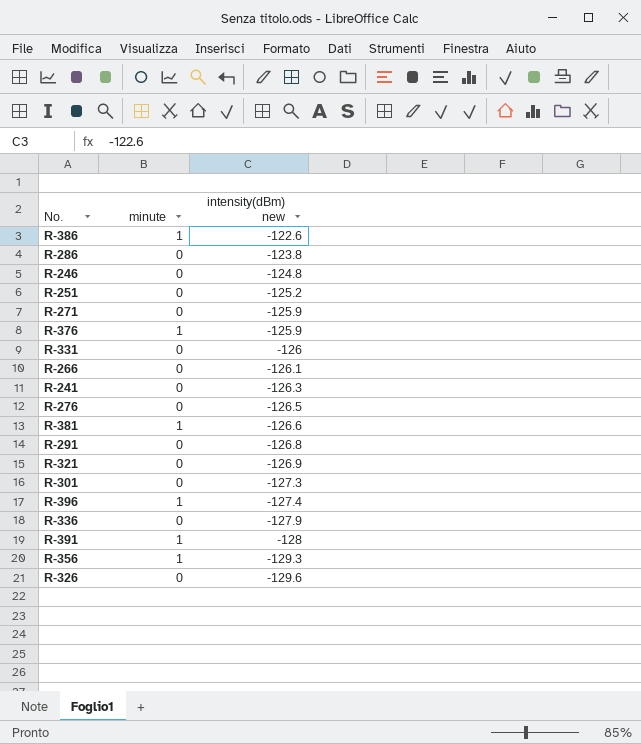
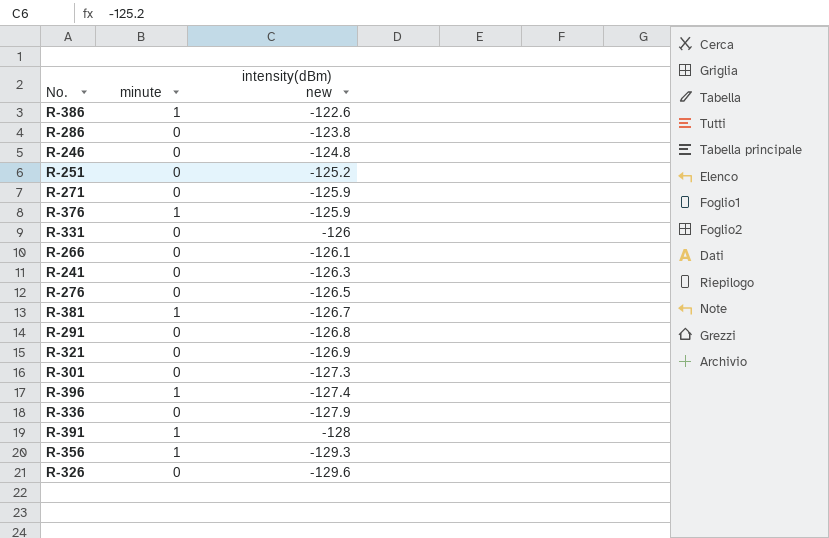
R-381 | intensity(dBm) new: -126.6 -> -126.7

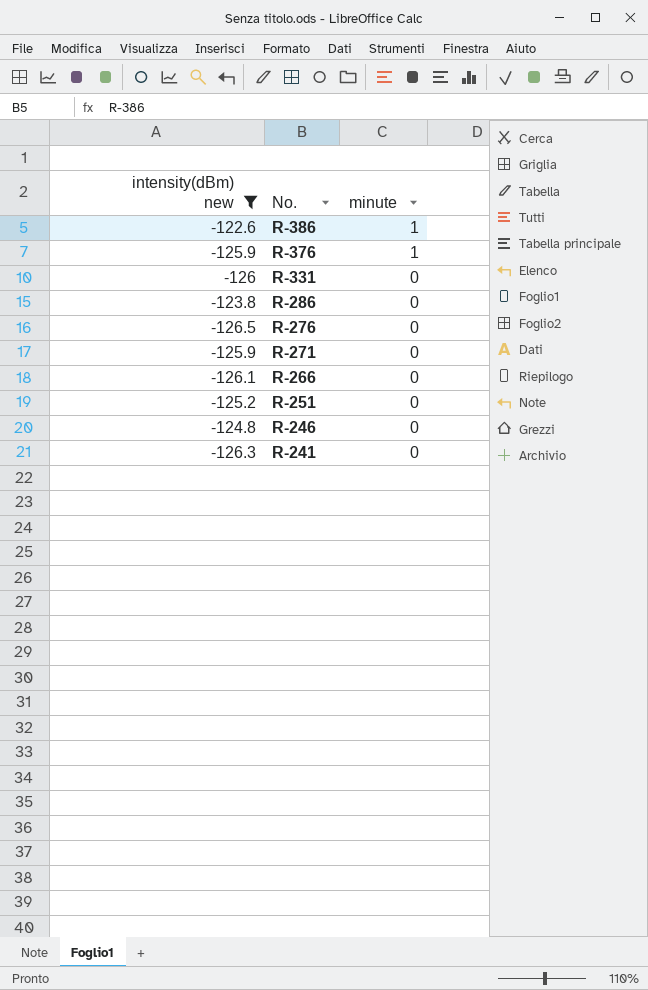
filter: none -> intensity(dBm) new >= -126.5
row order: intensity(dBm) new descending -> No. descending
column intensity(dBm) new | position: 3 -> 1

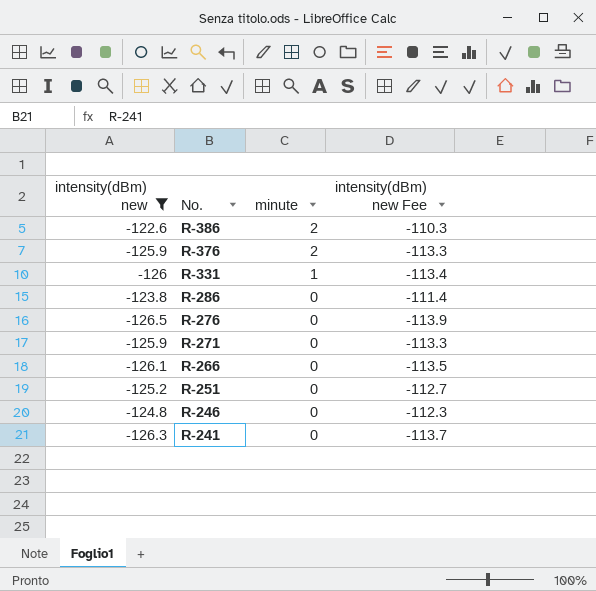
column intensity(dBm) new Fee | formula: none -> [intensity(dBm) new] * 0.9
R-386 | minute: 1 -> 2
R-376 | minute: 1 -> 2
R-331 | minute: 0 -> 1

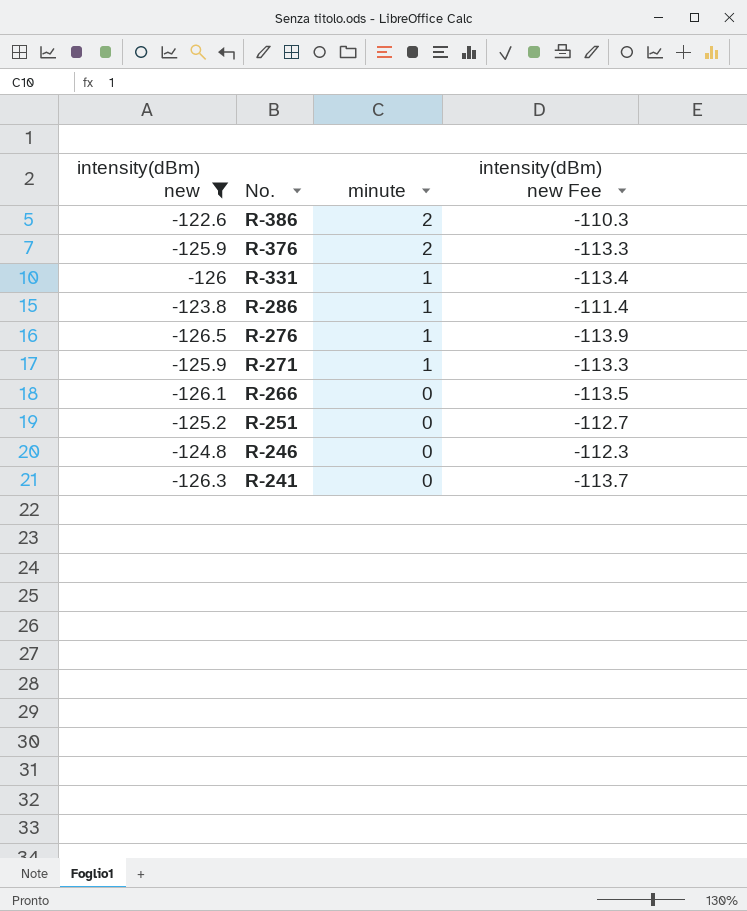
R-286 | minute: 0 -> 1
R-276 | minute: 0 -> 1
R-271 | minute: 0 -> 1

